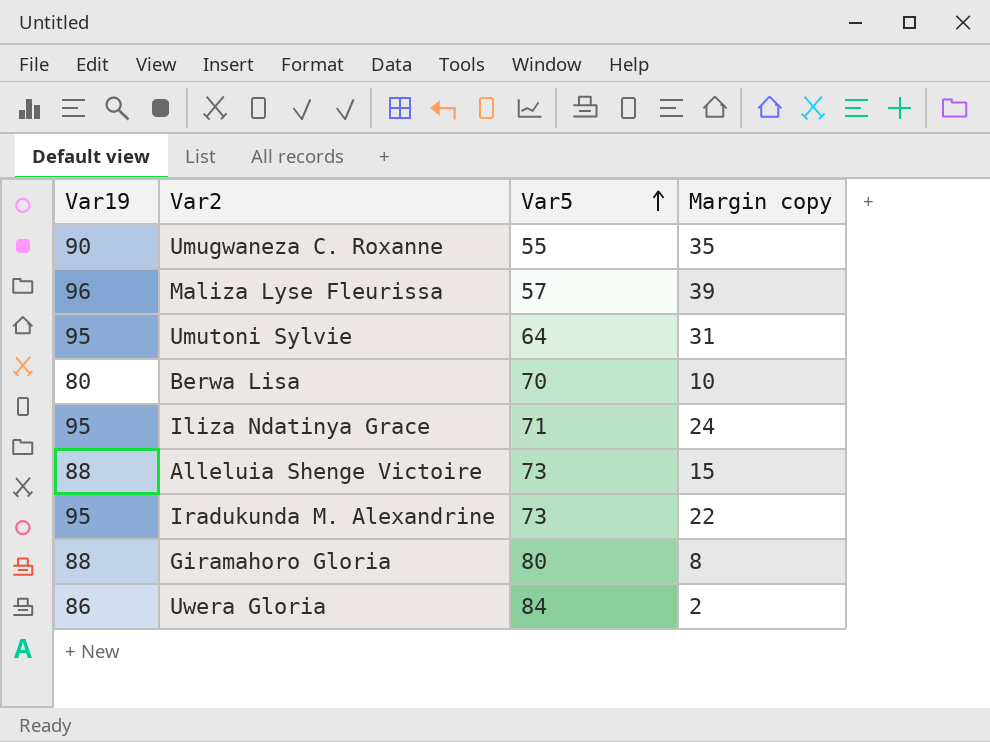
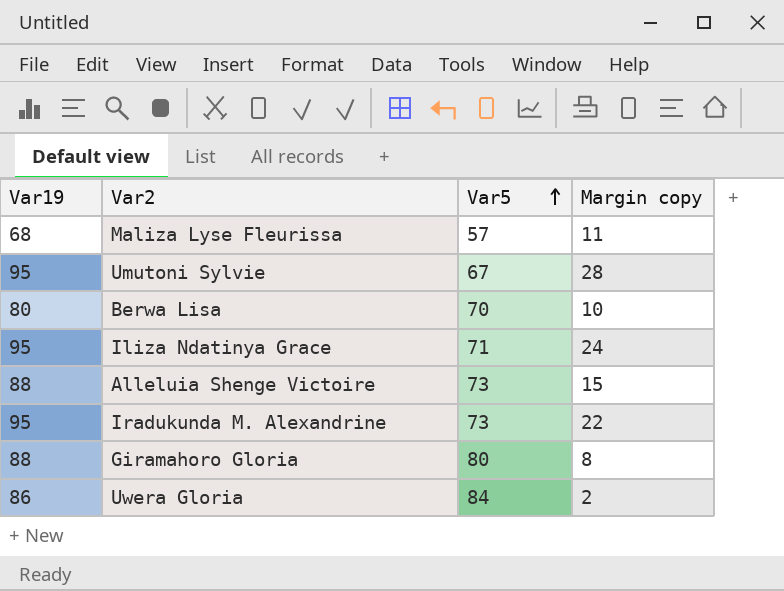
row Umugwaneza C. Roxanne: 90 | 55 | 35 -> none
Maliza Lyse Fleurissa | Var19: 96 -> 68
Maliza Lyse Fleurissa | Margin copy: 39 -> 11
Umutoni Sylvie | Var5: 64 -> 67
Umutoni Sylvie | Margin copy: 31 -> 28

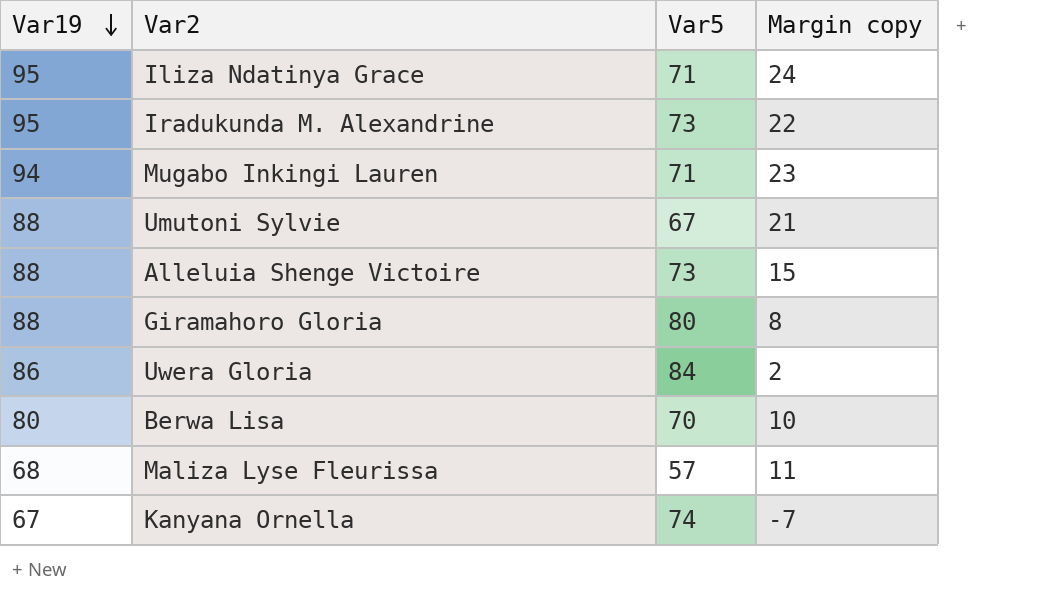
row order: Var5 ascending -> Var19 descending
row Mugabo Inkingi Lauren: none -> 94 | 71 | 23
Umutoni Sylvie | Var19: 95 -> 88
Umutoni Sylvie | Margin copy: 28 -> 21
row Kanyana Ornella: none -> 67 | 74 | -7

